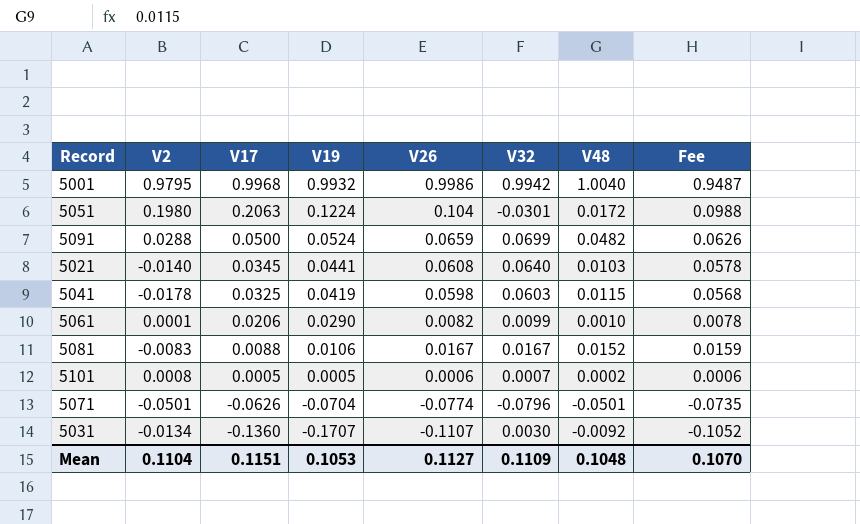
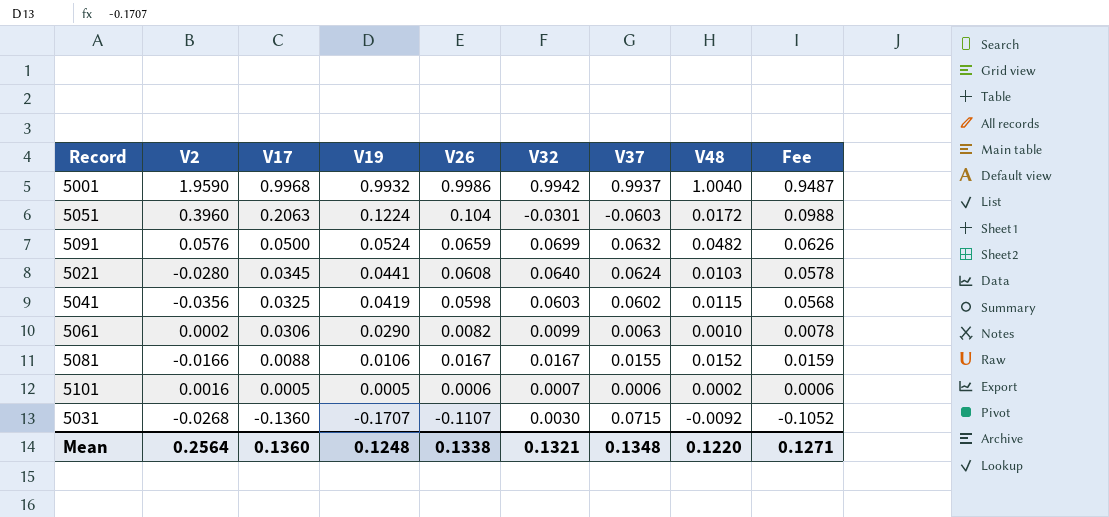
column V37 | position: none -> 7
row 5071: -0.0501 | -0.0626 | -0.0704 | -0.0774 | -0.0796 | -0.0501 | -0.0735 -> none
5001 | V2: 0.9795 -> 1.9590
5051 | V2: 0.1980 -> 0.3960
5091 | V2: 0.0288 -> 0.0576
5021 | V2: -0.0140 -> -0.0280
5041 | V2: -0.0178 -> -0.0356
5061 | V2: 0.0001 -> 0.0002
5061 | V17: 0.0206 -> 0.0306
5081 | V2: -0.0083 -> -0.0166
5101 | V2: 0.0008 -> 0.0016
5031 | V2: -0.0134 -> -0.0268
Mean | V2: 0.1104 -> 0.2564
Mean | V17: 0.1151 -> 0.1360
Mean | V19: 0.1053 -> 0.1248
Mean | V26: 0.1127 -> 0.1338
Mean | V32: 0.1109 -> 0.1321
Mean | V48: 0.1048 -> 0.1220
Mean | Fee: 0.1070 -> 0.1271

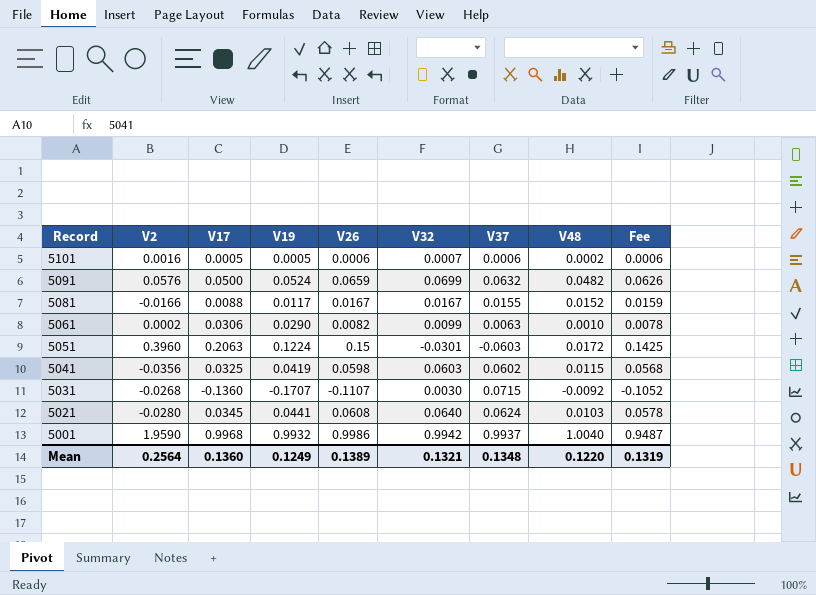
row order: V17 descending -> Record descending
5081 | V19: 0.0106 -> 0.0117
5051 | V26: 0.104 -> 0.15
5051 | Fee: 0.0988 -> 0.1425
Mean | V19: 0.1248 -> 0.1249
Mean | V26: 0.1338 -> 0.1389
Mean | Fee: 0.1271 -> 0.1319

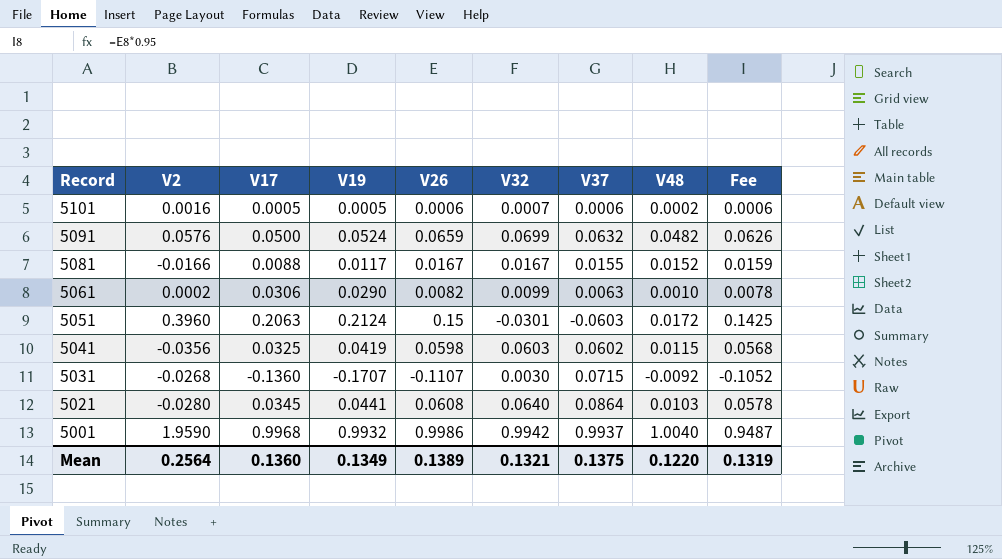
5051 | V19: 0.1224 -> 0.2124
5021 | V37: 0.0624 -> 0.0864
Mean | V19: 0.1249 -> 0.1349
Mean | V37: 0.1348 -> 0.1375

